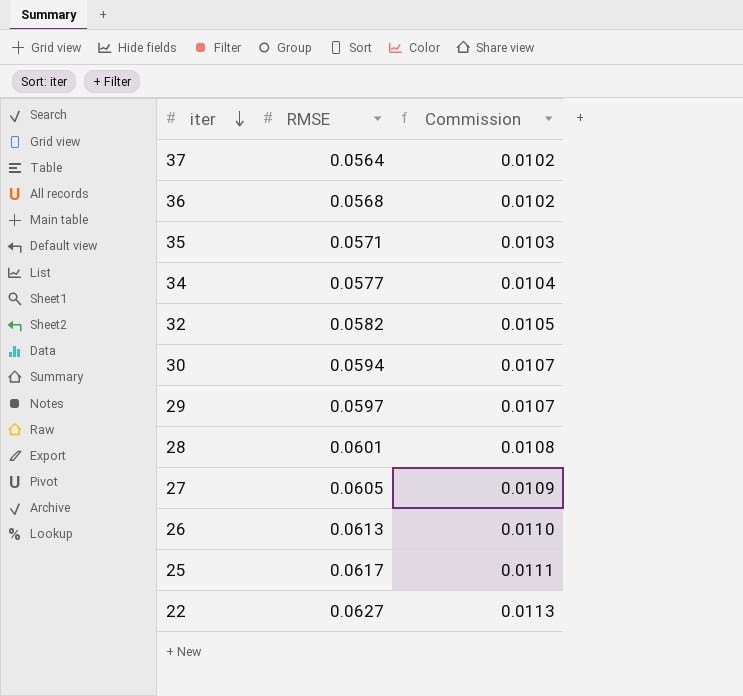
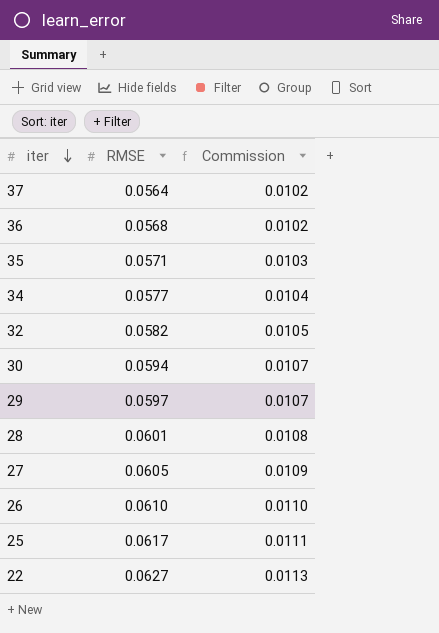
26 | RMSE: 0.0613 -> 0.0610

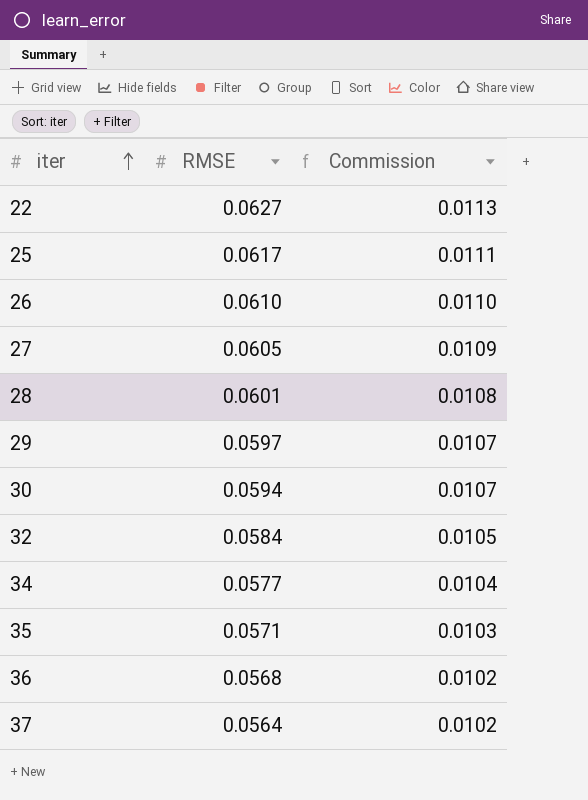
row order: iter descending -> iter ascending
32 | RMSE: 0.0582 -> 0.0584

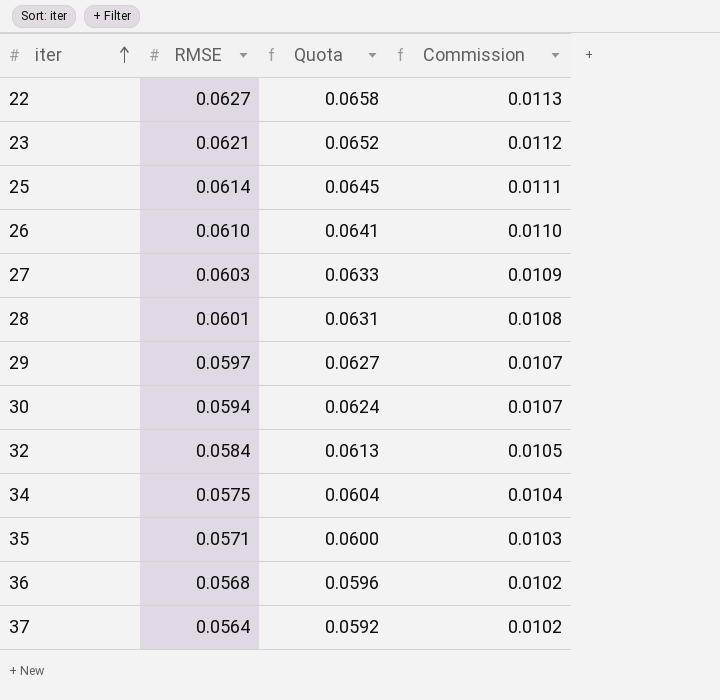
column Quota | formula: none -> [RMSE] * 1.05
row 23: none -> 0.0621 | 0.0652 | 0.0112
25 | RMSE: 0.0617 -> 0.0614
27 | RMSE: 0.0605 -> 0.0603
34 | RMSE: 0.0577 -> 0.0575

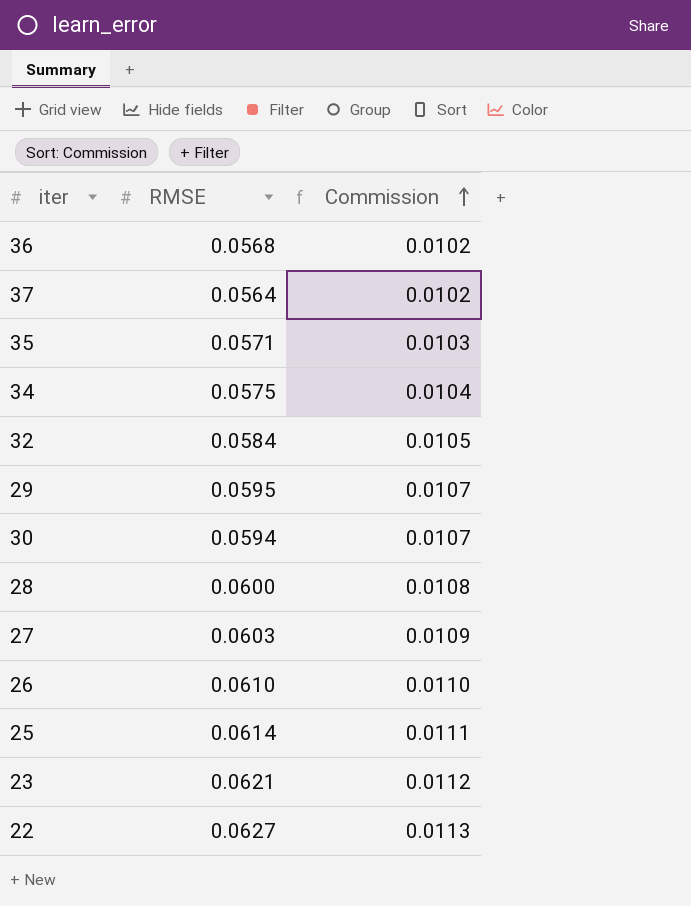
row order: iter ascending -> Commission ascending
column Quota | formula: [RMSE] * 1.05 -> none
29 | RMSE: 0.0597 -> 0.0595
28 | RMSE: 0.0601 -> 0.0600

